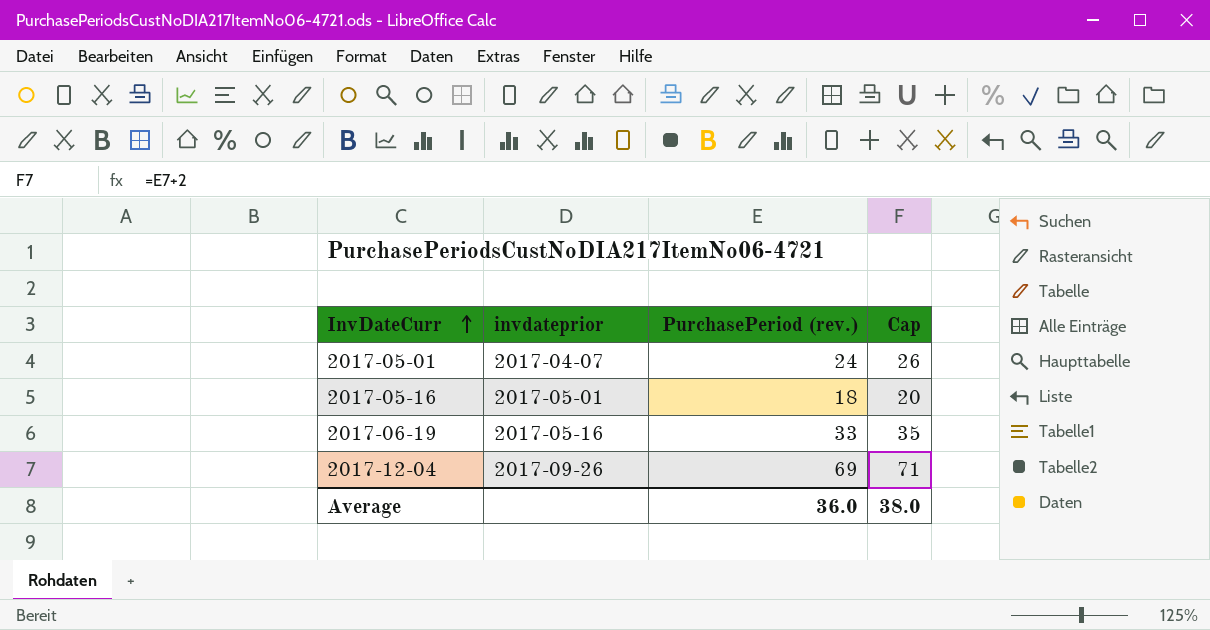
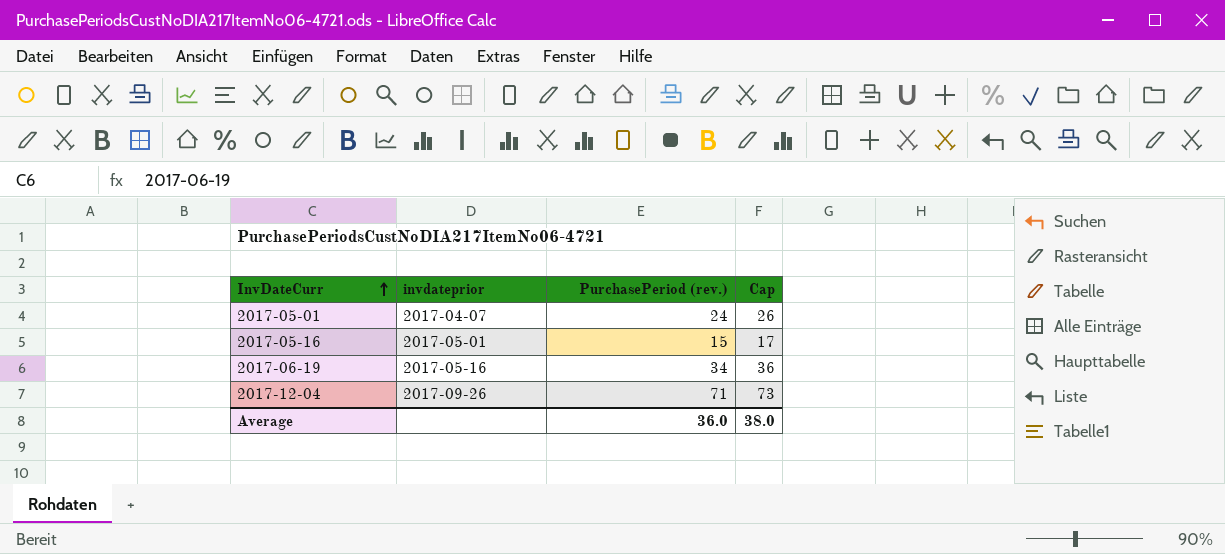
2017-05-16 | PurchasePeriod (rev.): 18 -> 15
2017-05-16 | Cap: 20 -> 17
2017-06-19 | PurchasePeriod (rev.): 33 -> 34
2017-06-19 | Cap: 35 -> 36
2017-12-04 | PurchasePeriod (rev.): 69 -> 71
2017-12-04 | Cap: 71 -> 73

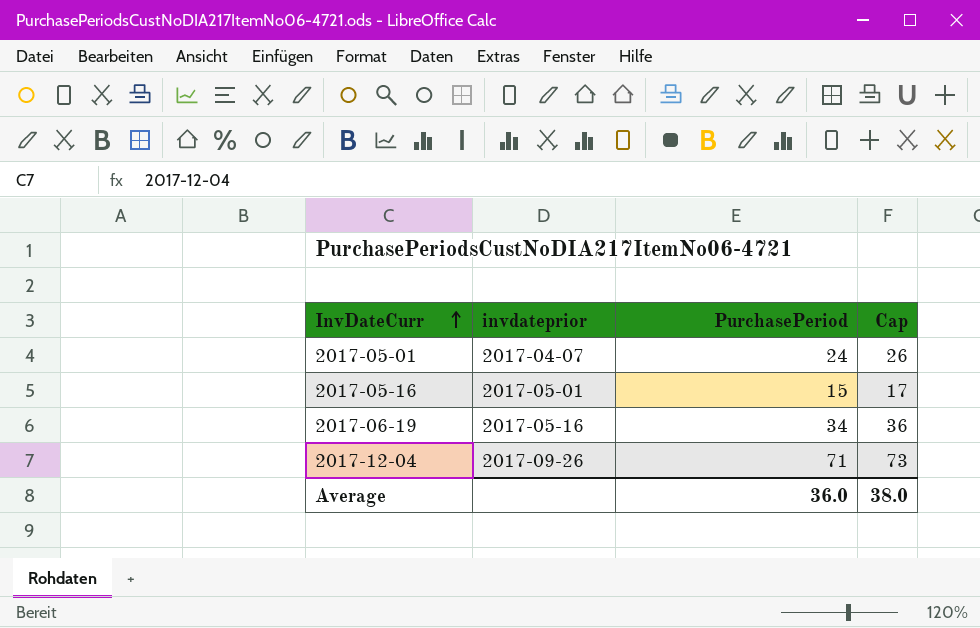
column name: PurchasePeriod (rev.) -> PurchasePeriod

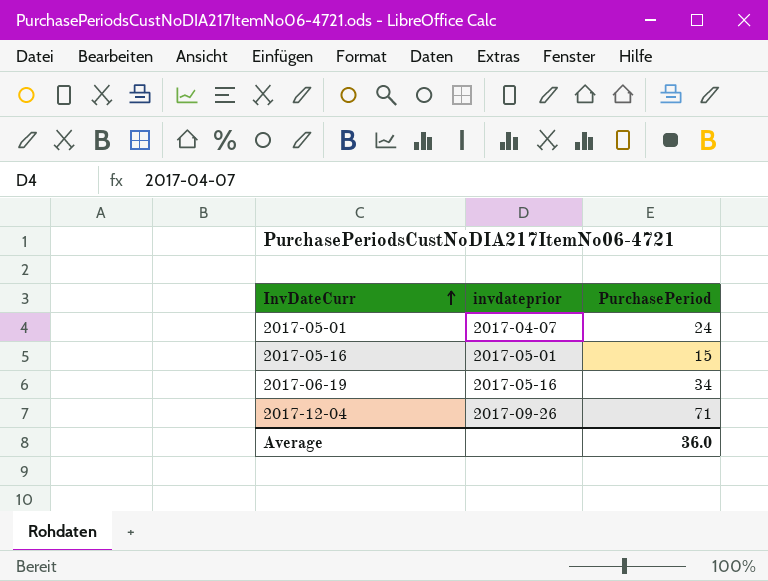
column Cap | formula: [PurchasePeriod] + 2 -> none

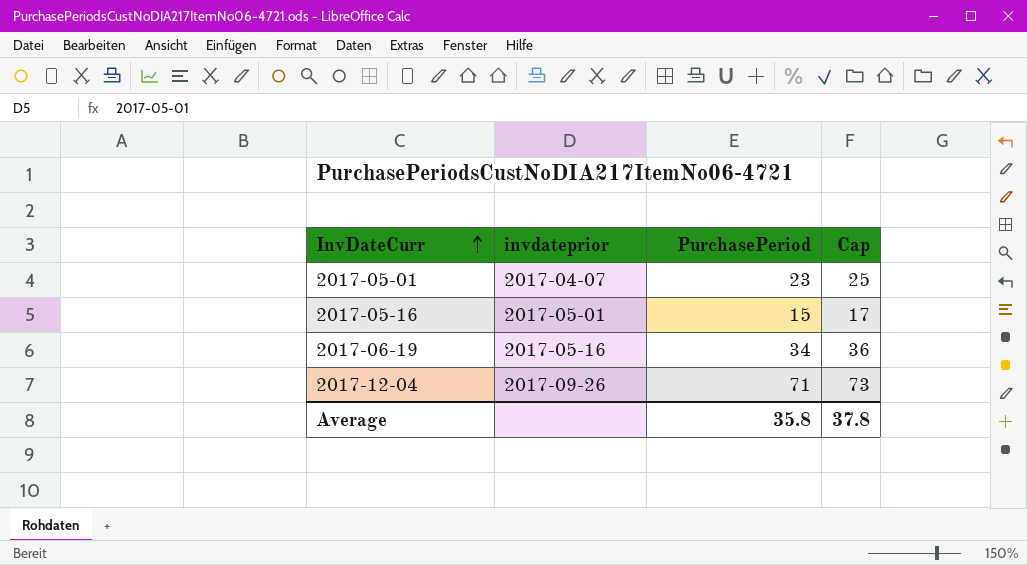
column Cap | formula: none -> [PurchasePeriod] + 2
2017-05-01 | PurchasePeriod: 24 -> 23
Average | PurchasePeriod: 36.0 -> 35.8

